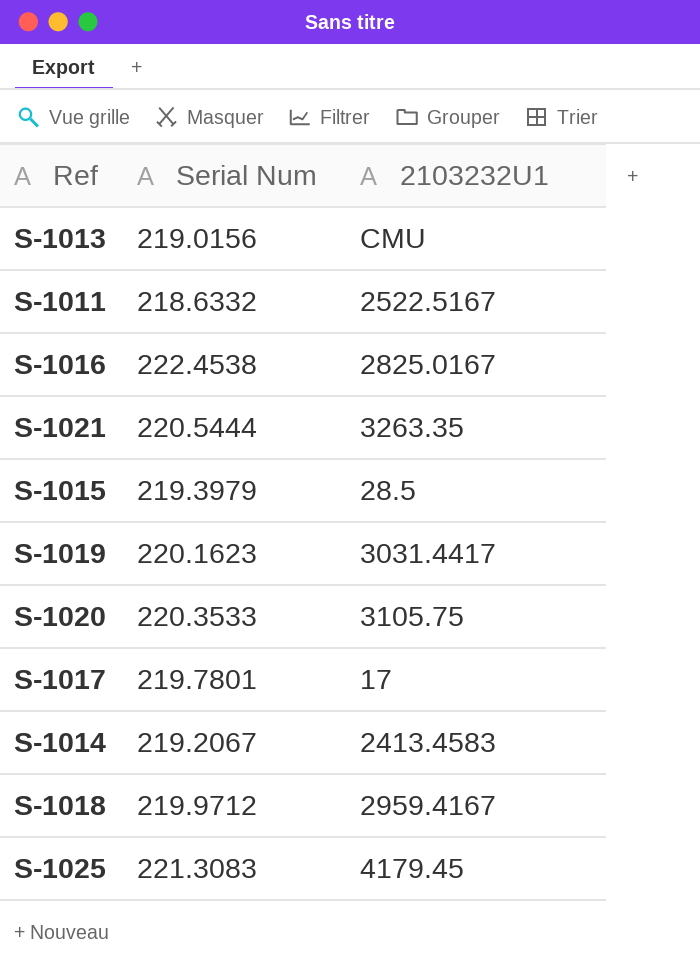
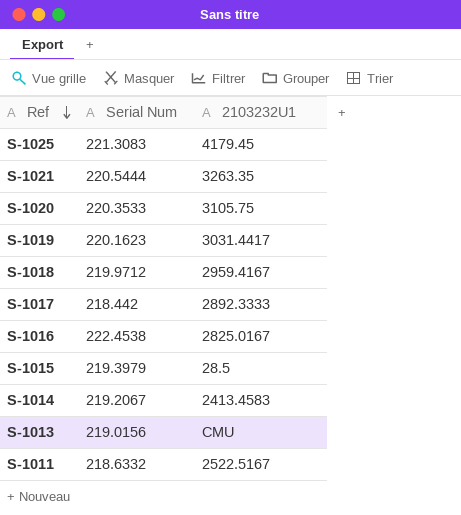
row order: none -> Ref descending
S-1017 | Serial Num: 219.7801 -> 218.442
S-1017 | 2103232U1: 17 -> 2892.3333

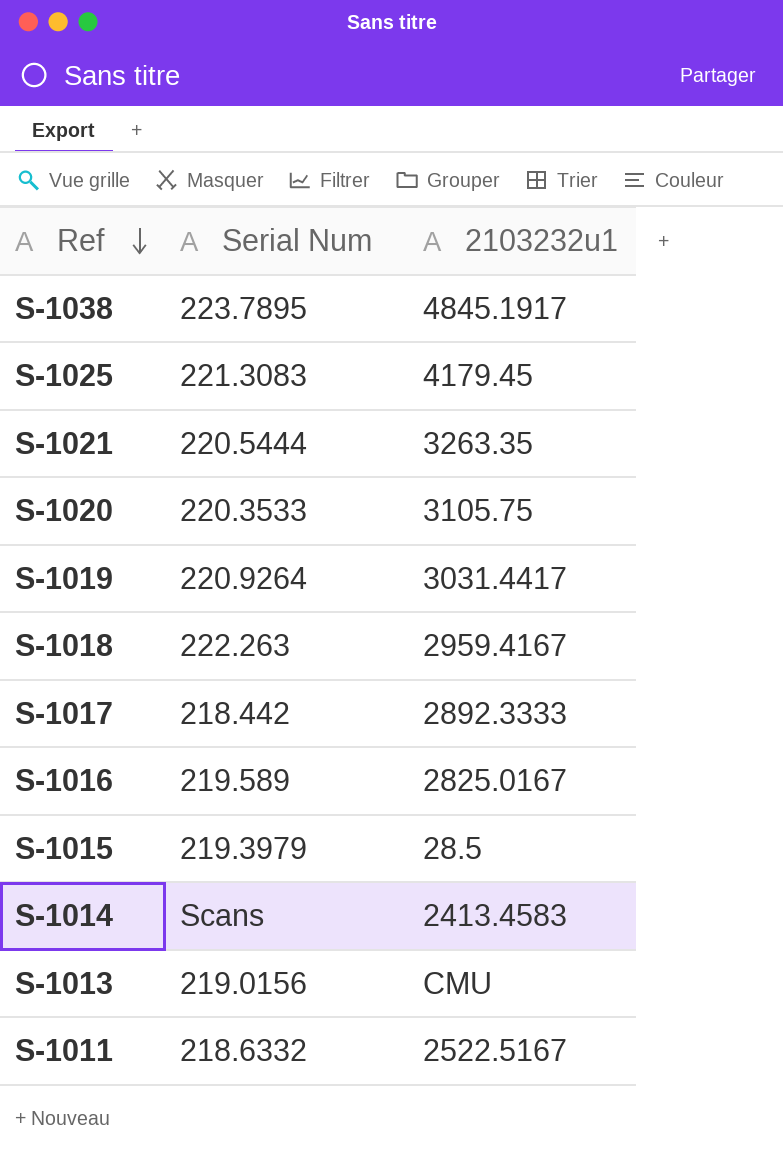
column name: 2103232U1 -> 2103232u1
row S-1038: none -> 223.7895 | 4845.1917
S-1019 | Serial Num: 220.1623 -> 220.9264
S-1018 | Serial Num: 219.9712 -> 222.263
S-1016 | Serial Num: 222.4538 -> 219.589
S-1014 | Serial Num: 219.2067 -> Scans

